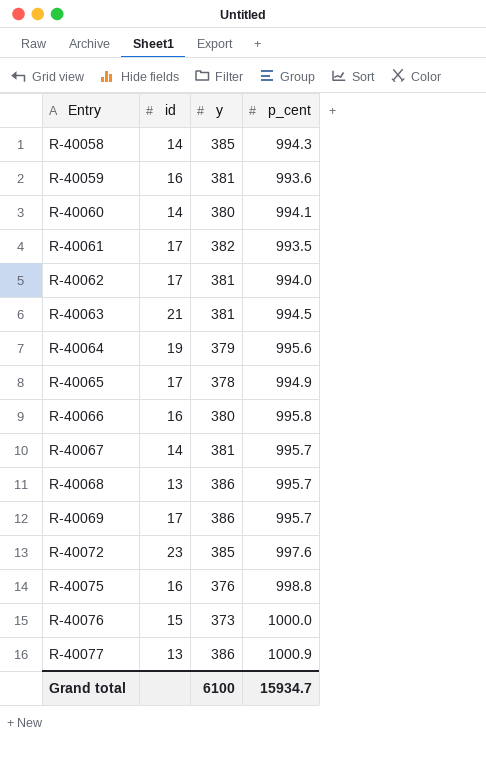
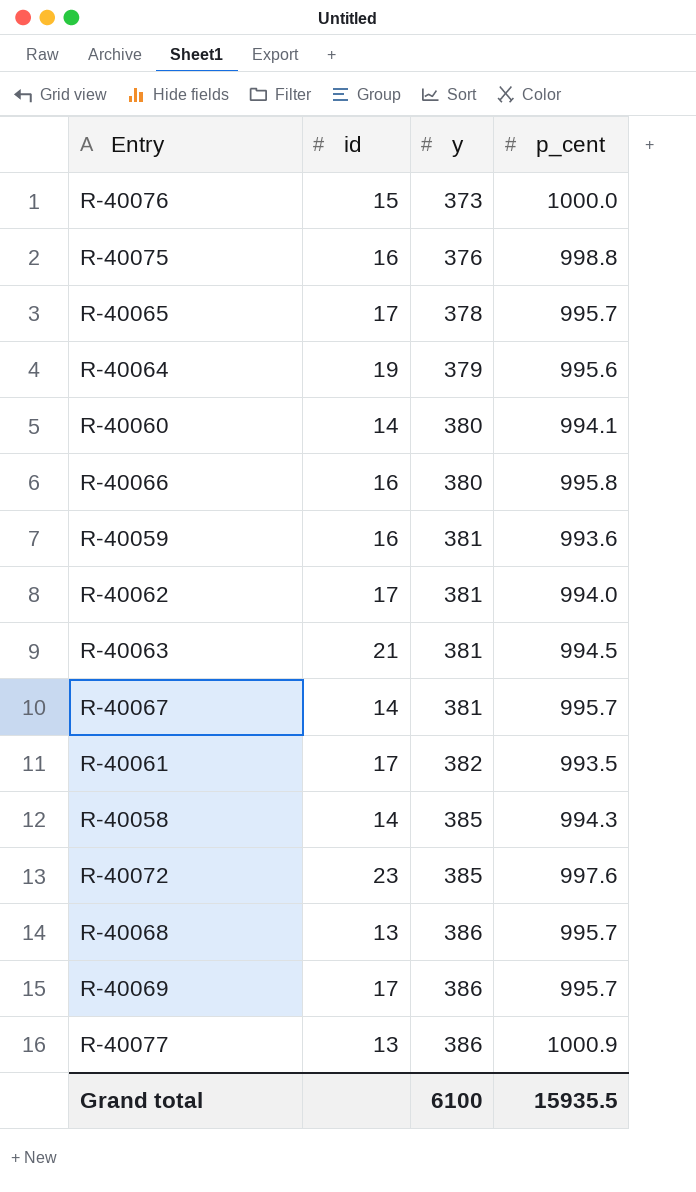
row order: Entry ascending -> y ascending
R-40065 | p_cent: 994.9 -> 995.7
Grand total | p_cent: 15934.7 -> 15935.5

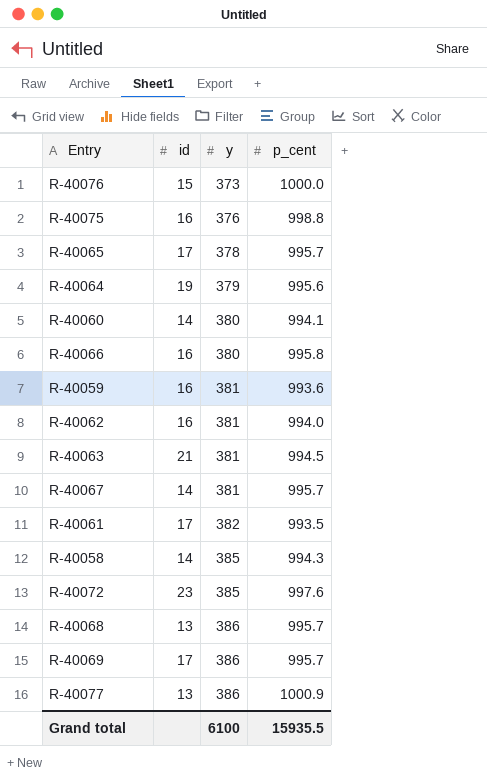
R-40062 | id: 17 -> 16

